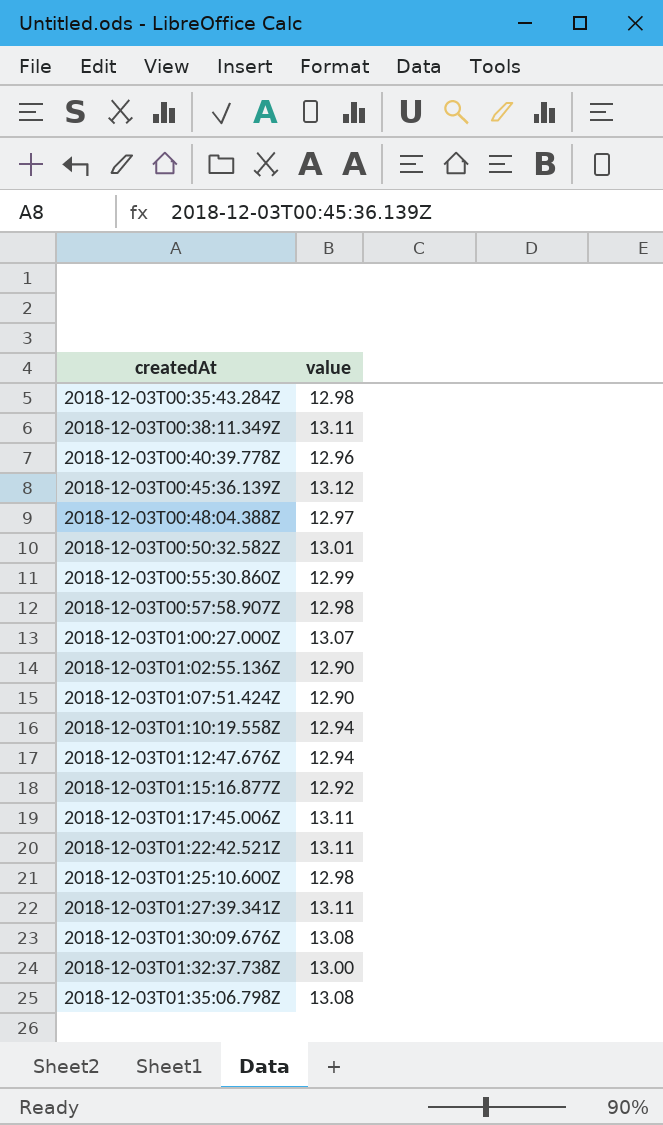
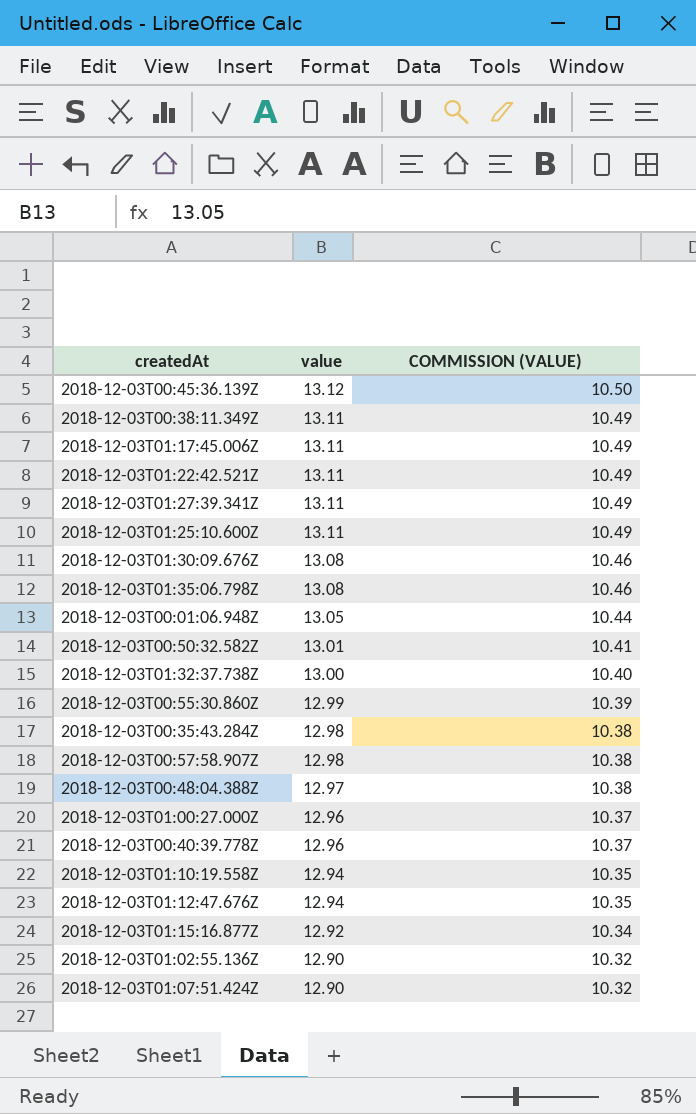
row order: createdAt ascending -> value descending
column COMMISSION (VALUE) | formula: none -> [value] * 0.8
2018-12-03T01:25:10.600Z | value: 12.98 -> 13.11
row 2018-12-03T00:01:06.948Z: none -> 13.05 | 10.44
2018-12-03T01:00:27.000Z | value: 13.07 -> 12.96

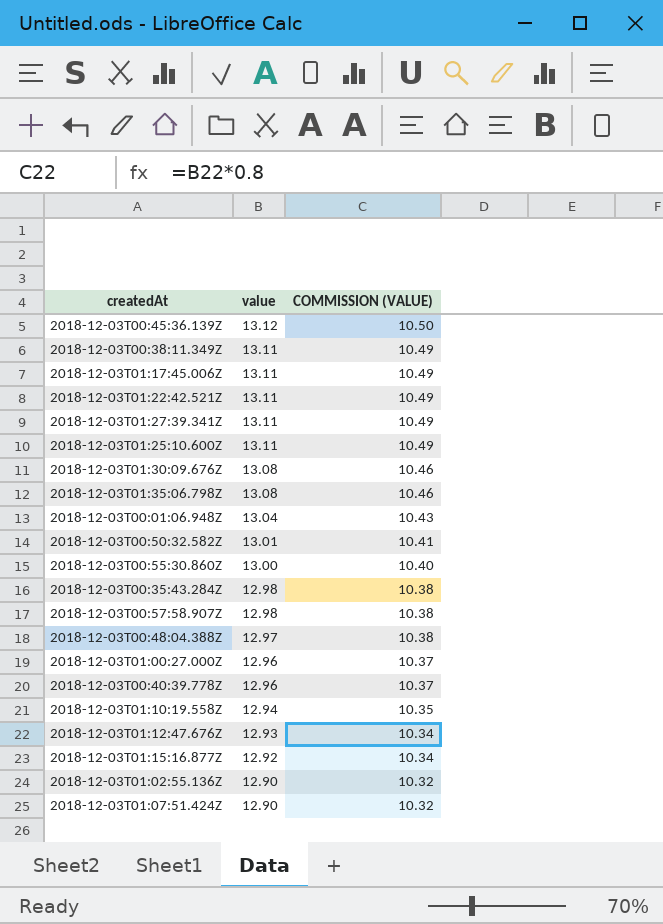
row 2018-12-03T01:32:37.738Z: 13.00 | 10.40 -> none
2018-12-03T00:01:06.948Z | value: 13.05 -> 13.04
2018-12-03T00:01:06.948Z | COMMISSION (VALUE): 10.44 -> 10.43
2018-12-03T00:55:30.860Z | value: 12.99 -> 13.00
2018-12-03T00:55:30.860Z | COMMISSION (VALUE): 10.39 -> 10.40
2018-12-03T01:12:47.676Z | value: 12.94 -> 12.93
2018-12-03T01:12:47.676Z | COMMISSION (VALUE): 10.35 -> 10.34

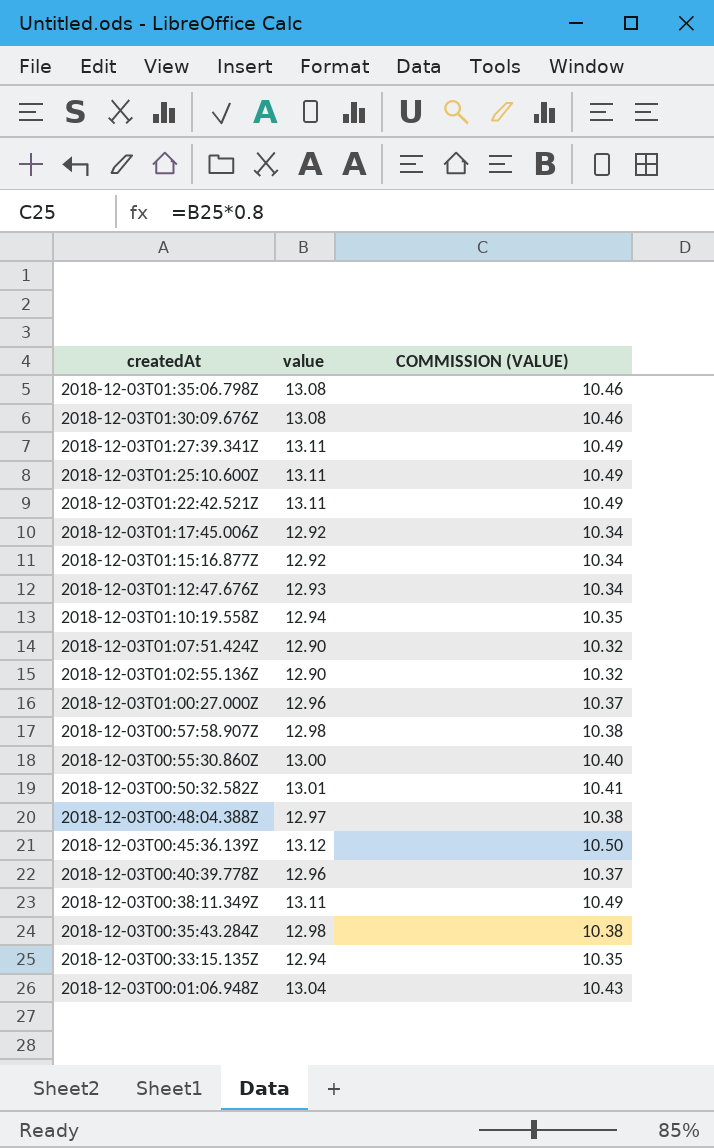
row order: value descending -> createdAt descending
2018-12-03T01:17:45.006Z | value: 13.11 -> 12.92
2018-12-03T01:17:45.006Z | COMMISSION (VALUE): 10.49 -> 10.34
row 2018-12-03T00:33:15.135Z: none -> 12.94 | 10.35

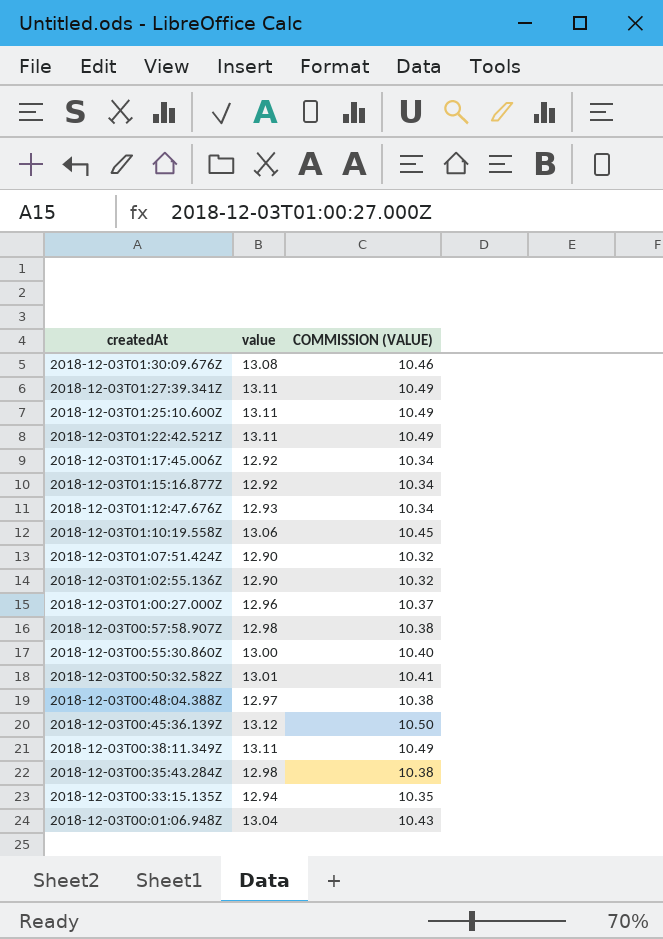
row 2018-12-03T01:35:06.798Z: 13.08 | 10.46 -> none
row 2018-12-03T00:40:39.778Z: 12.96 | 10.37 -> none
2018-12-03T01:10:19.558Z | value: 12.94 -> 13.06
2018-12-03T01:10:19.558Z | COMMISSION (VALUE): 10.35 -> 10.45

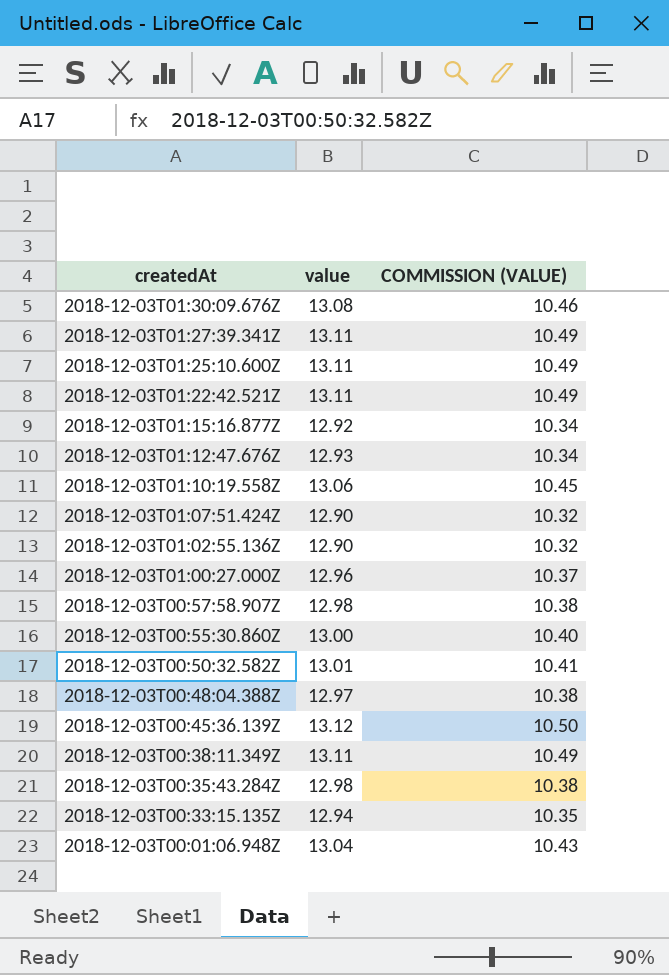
row 2018-12-03T01:17:45.006Z: 12.92 | 10.34 -> none

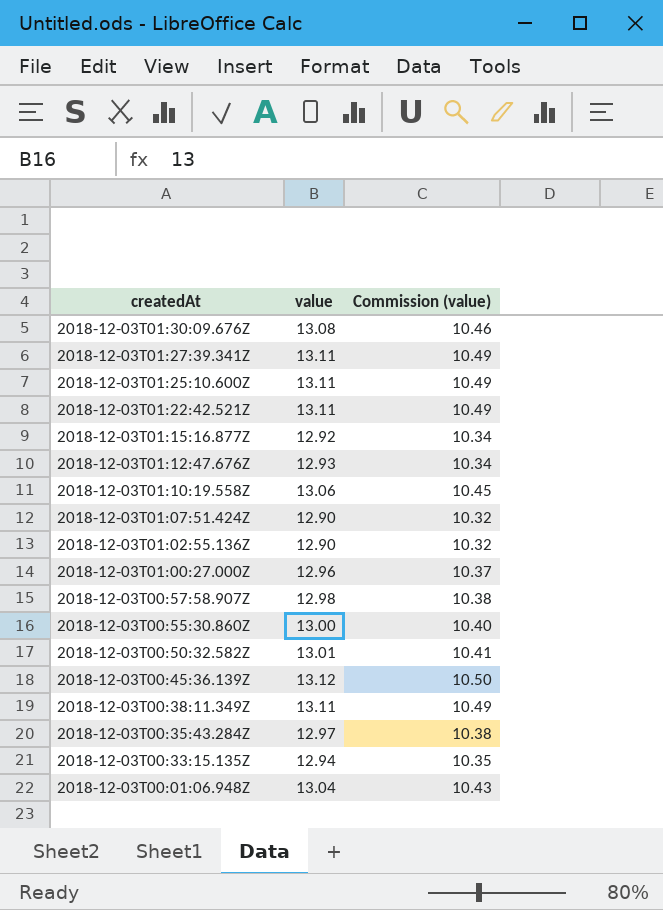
column name: COMMISSION (VALUE) -> Commission (value)
row 2018-12-03T00:48:04.388Z: 12.97 | 10.38 -> none
2018-12-03T00:35:43.284Z | value: 12.98 -> 12.97

